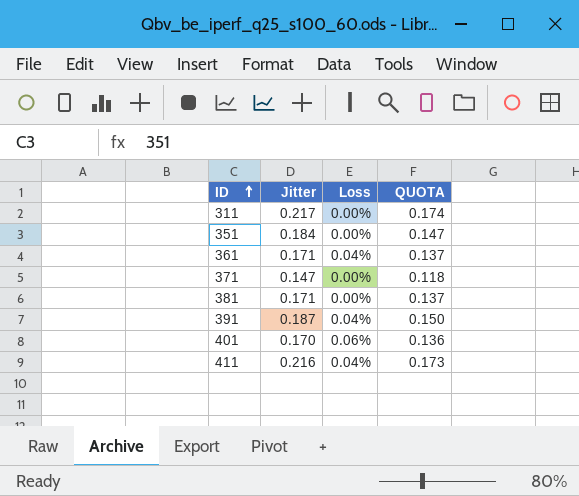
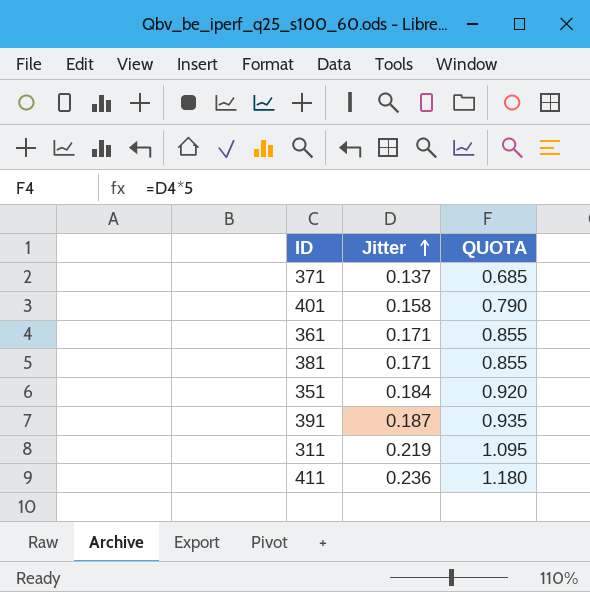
row order: ID ascending -> Jitter ascending
column Loss | position: 3 -> none
column QUOTA | formula: [Jitter] * 0.8 -> [Jitter] * 5
371 | Jitter: 0.147 -> 0.137
401 | Jitter: 0.170 -> 0.158
311 | Jitter: 0.217 -> 0.219
411 | Jitter: 0.216 -> 0.236

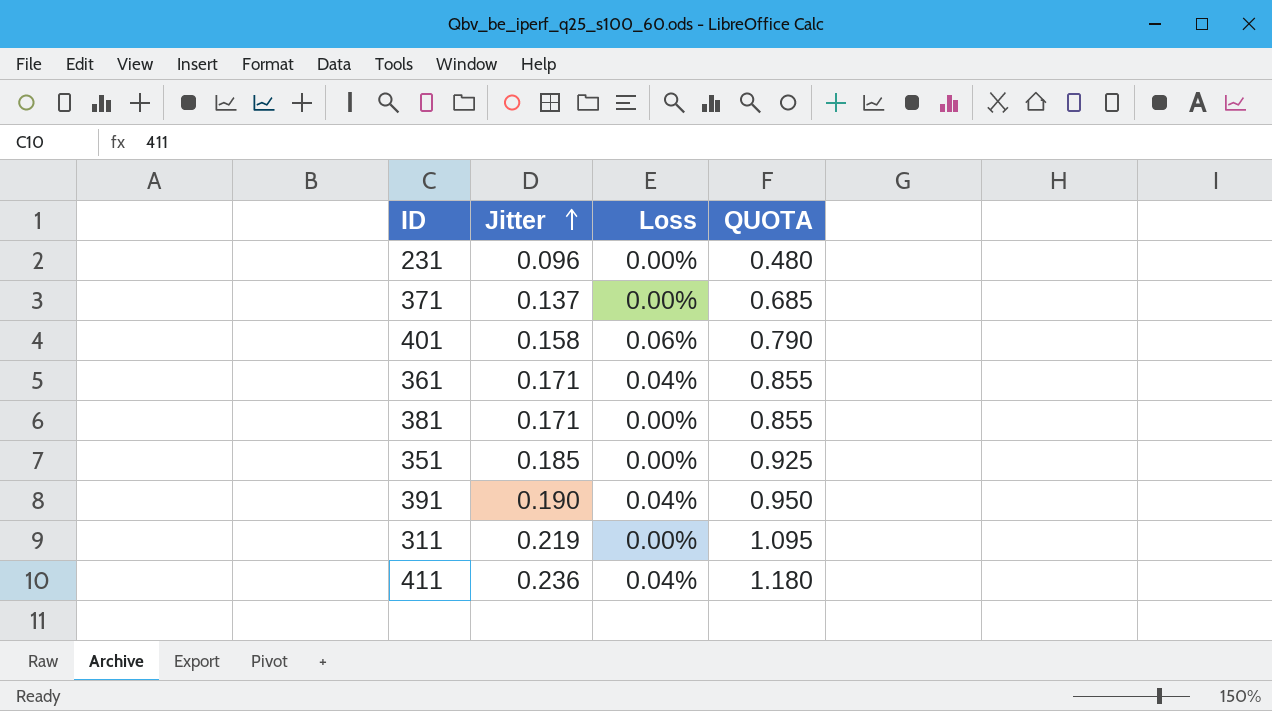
column Loss | position: none -> 3
row 231: none -> 0.096 | 0.00% | 0.480
351 | Jitter: 0.184 -> 0.185
351 | QUOTA: 0.920 -> 0.925
391 | Jitter: 0.187 -> 0.190
391 | QUOTA: 0.935 -> 0.950

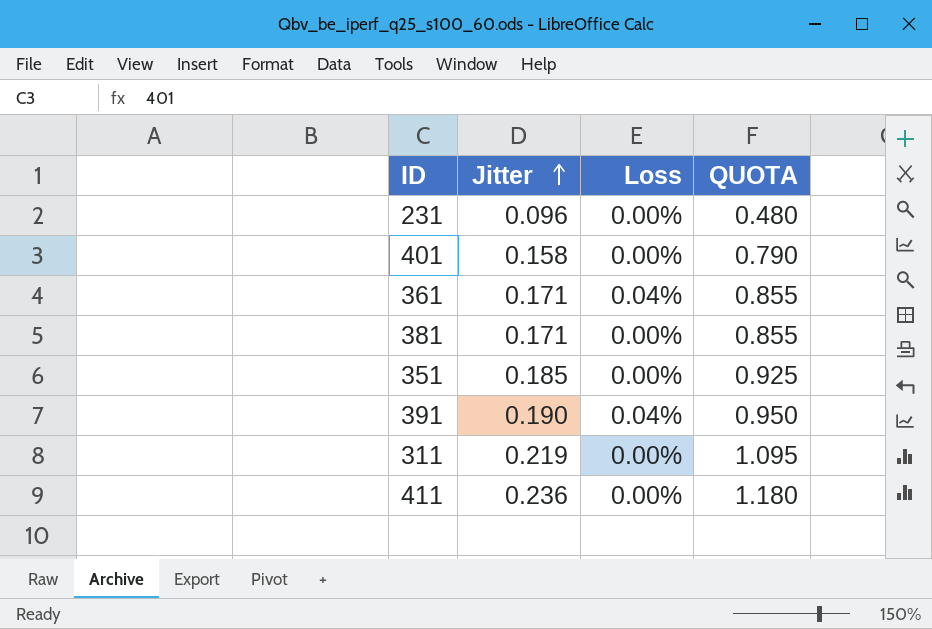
row 371: 0.137 | 0.00% | 0.685 -> none
401 | Loss: 0.06% -> 0.00%
411 | Loss: 0.04% -> 0.00%

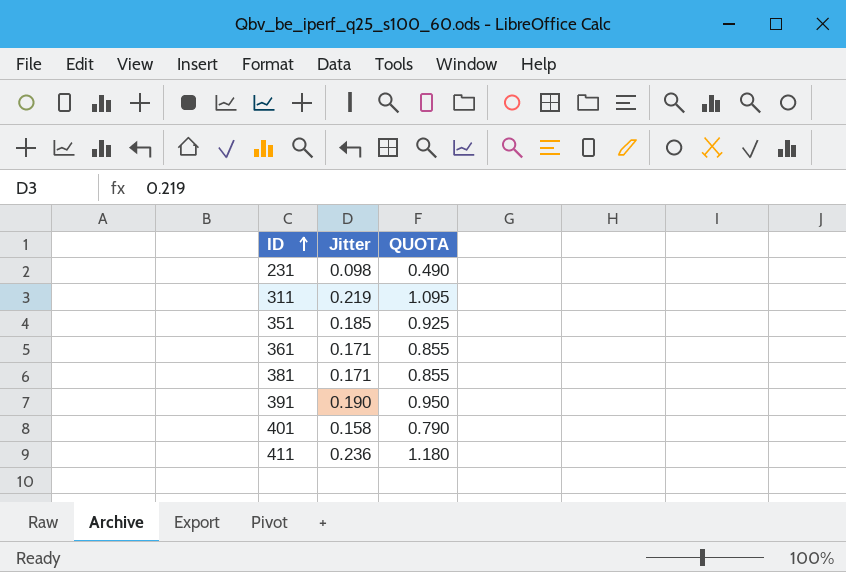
row order: Jitter ascending -> ID ascending
column Loss | position: 3 -> none
231 | Jitter: 0.096 -> 0.098
231 | QUOTA: 0.480 -> 0.490

